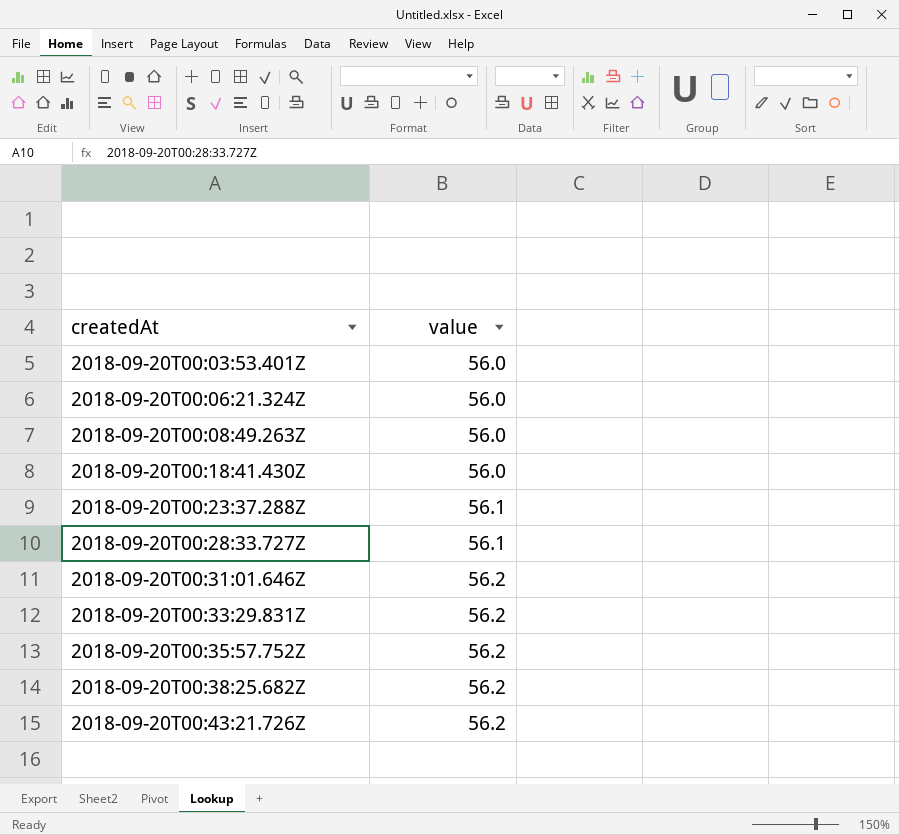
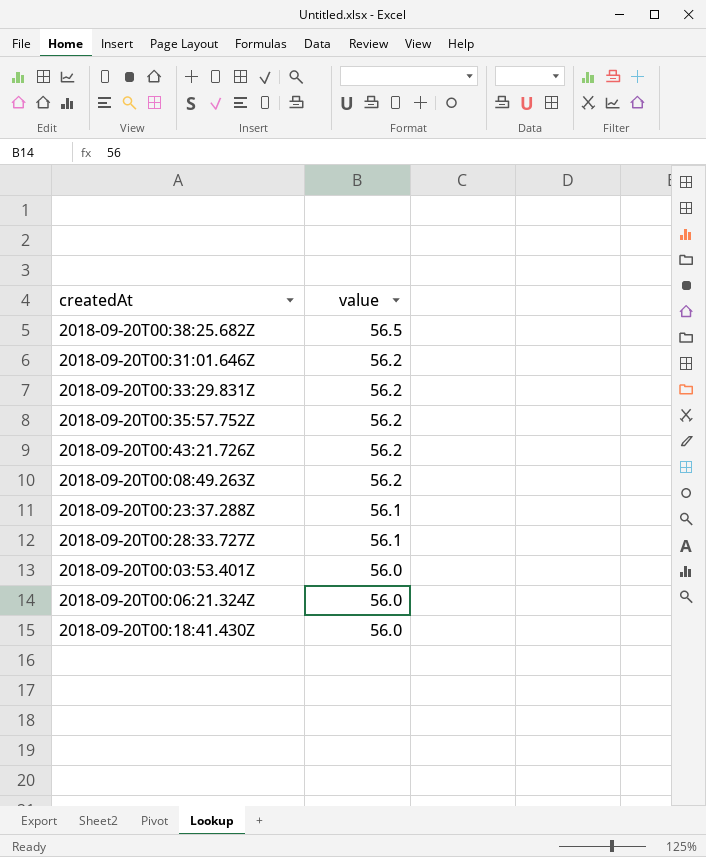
row order: createdAt ascending -> value descending
2018-09-20T00:38:25.682Z | value: 56.2 -> 56.5
2018-09-20T00:08:49.263Z | value: 56.0 -> 56.2

